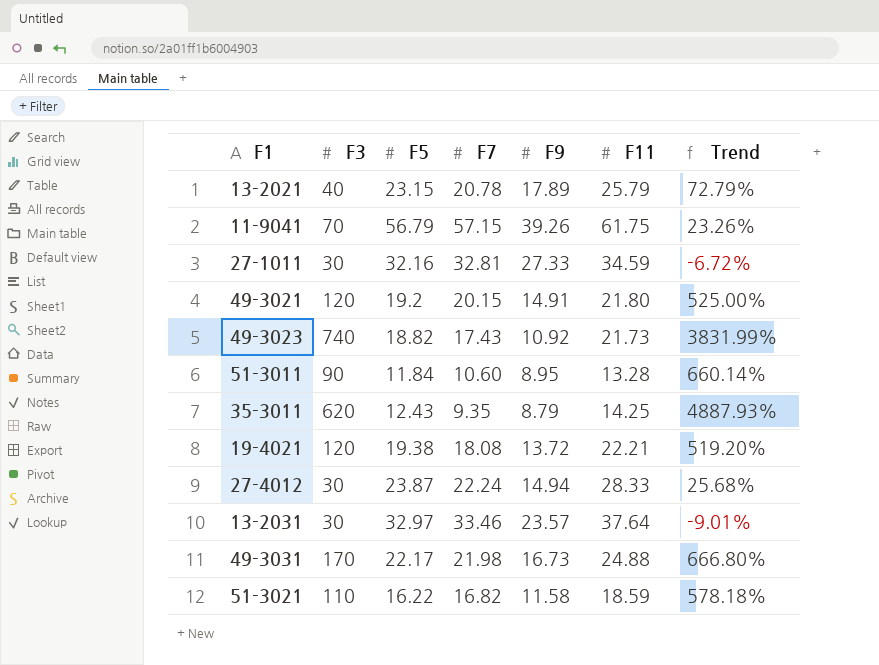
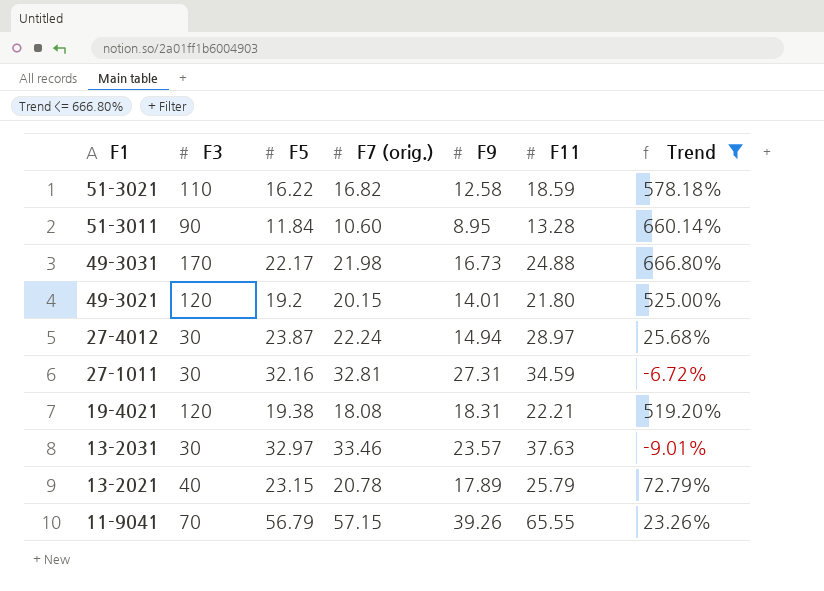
filter: none -> Trend <= 666.80%
row order: none -> F1 descending
column name: F7 -> F7 (orig.)
51-3021 | F9: 11.58 -> 12.58
49-3021 | F9: 14.91 -> 14.01
27-4012 | F11: 28.33 -> 28.97
27-1011 | F9: 27.33 -> 27.31
19-4021 | F9: 13.72 -> 18.31
13-2031 | F11: 37.64 -> 37.63
11-9041 | F11: 61.75 -> 65.55

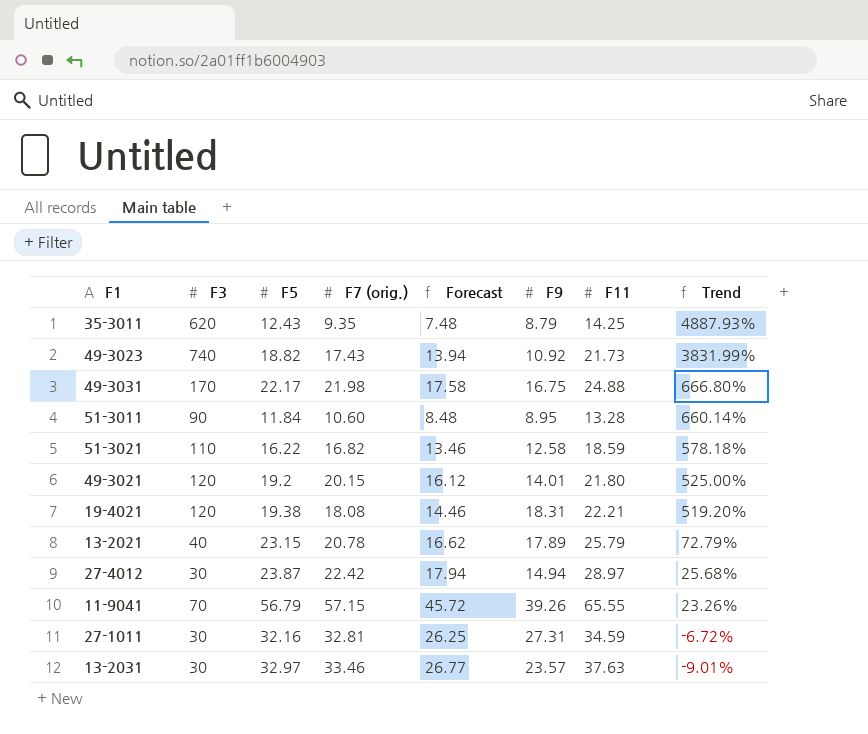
filter: Trend <= 666.80% -> none
row order: F1 descending -> Trend descending
column Forecast | formula: none -> [F7 (orig.)] * 0.8
49-3031 | F9: 16.73 -> 16.75
27-4012 | F7 (orig.): 22.24 -> 22.42

